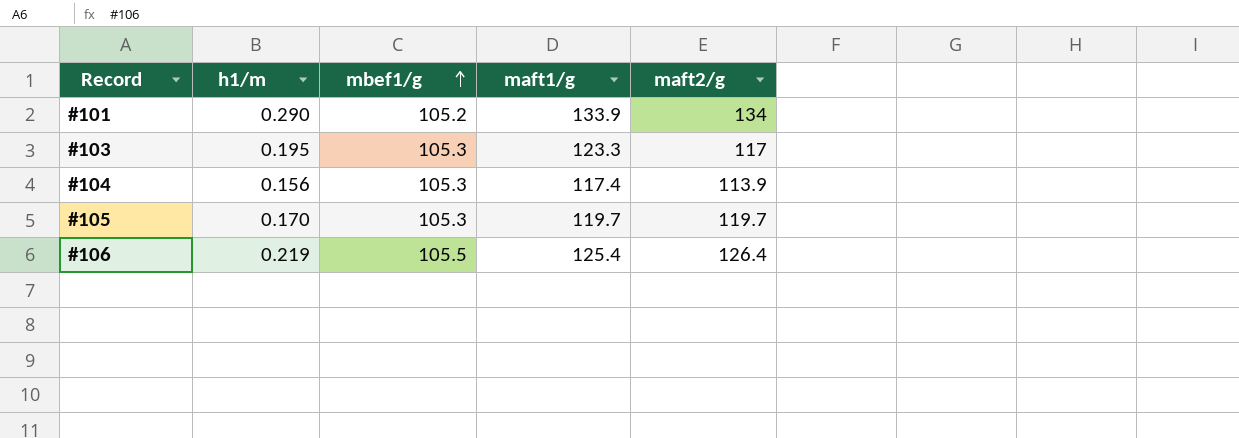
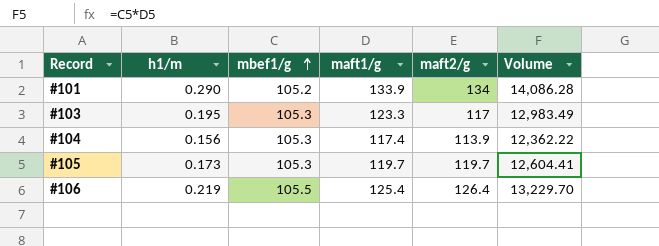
column Volume | formula: none -> [mbef1/g] * [maft1/g]
#105 | h1/m: 0.170 -> 0.173

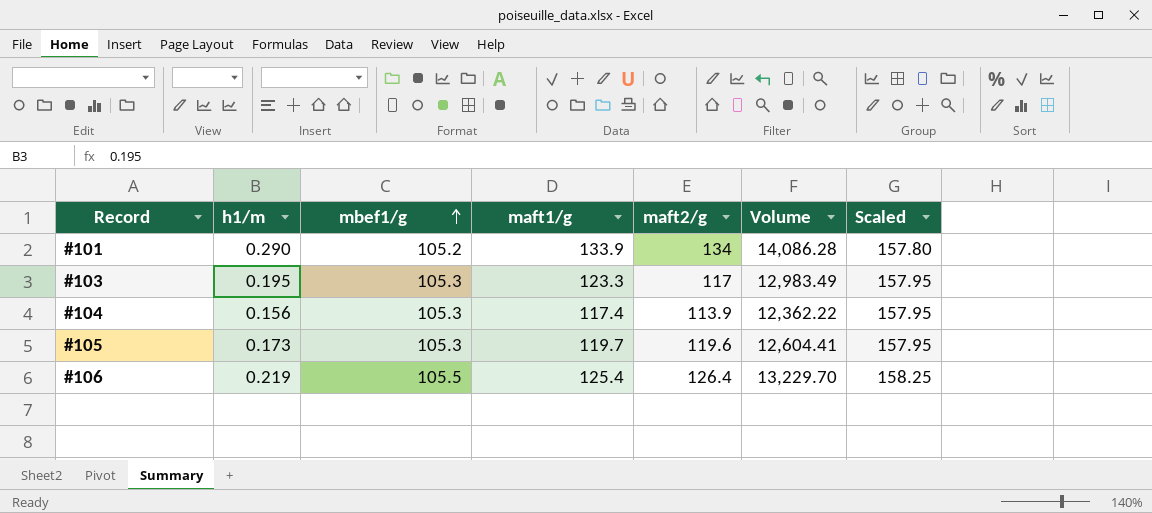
column Scaled | formula: none -> [mbef1/g] * 1.5
#105 | maft2/g: 119.7 -> 119.6

